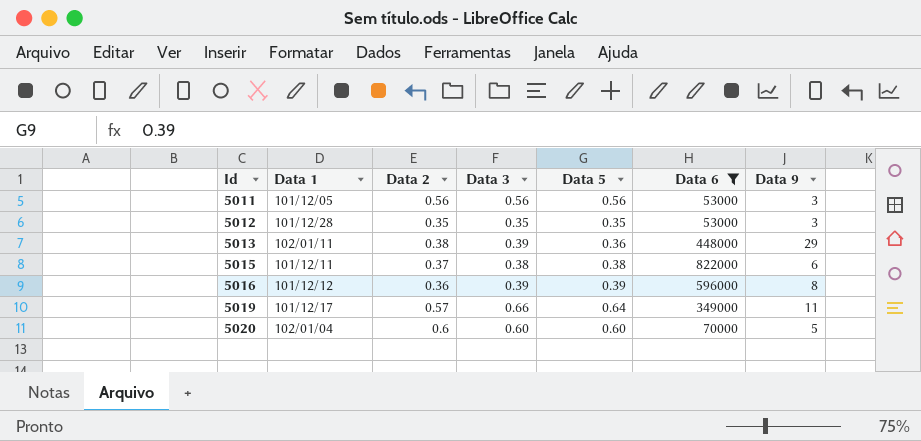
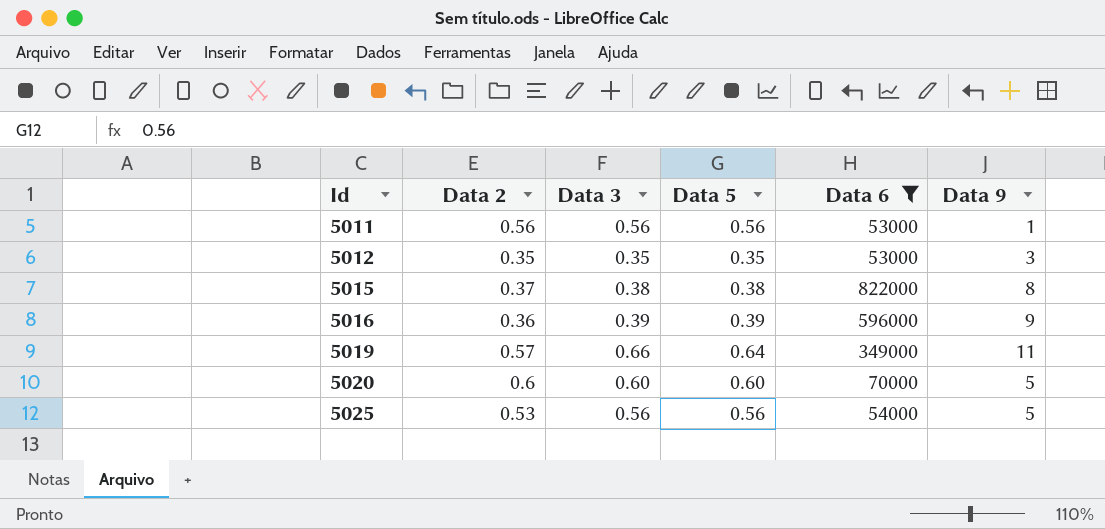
column Data 1 | position: 2 -> none
row 5013: 102/01/11 | 0.38 | 0.39 | 0.36 | 448000 | 29 -> none
5011 | Data 9: 3 -> 1
5015 | Data 9: 6 -> 8
5016 | Data 9: 8 -> 9
row 5025: none -> 0.53 | 0.56 | 0.56 | 54000 | 5

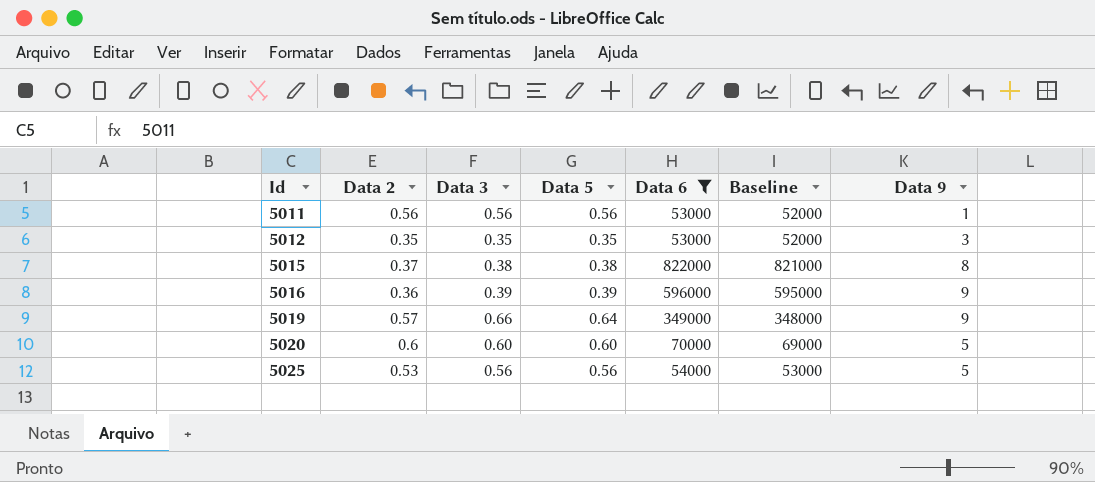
column Baseline | formula: none -> [Data 6] - 1000
5019 | Data 9: 11 -> 9

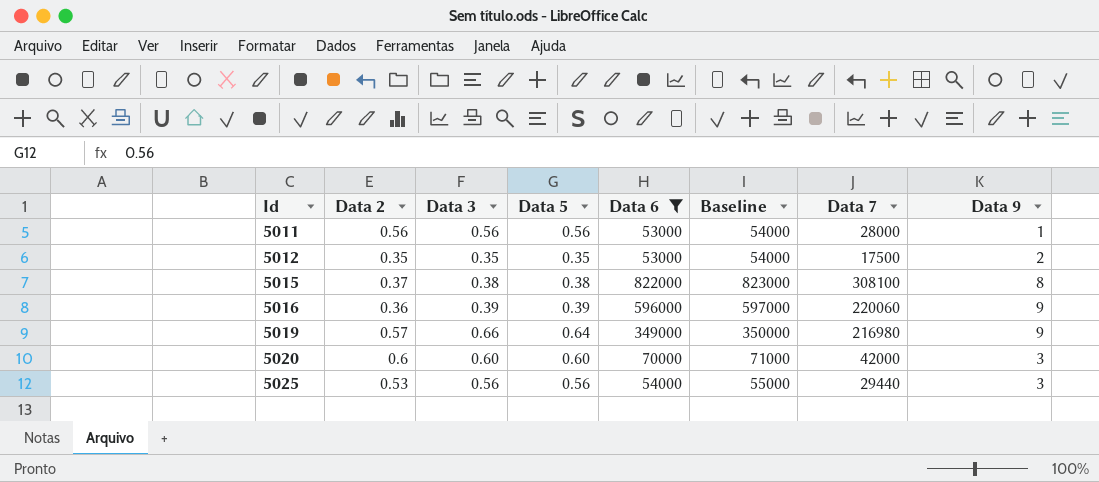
column Baseline | formula: [Data 6] - 1000 -> [Data 6] + 1000
column Data 7 | position: none -> 7
5012 | Data 9: 3 -> 2
5020 | Data 9: 5 -> 3
5025 | Data 9: 5 -> 3

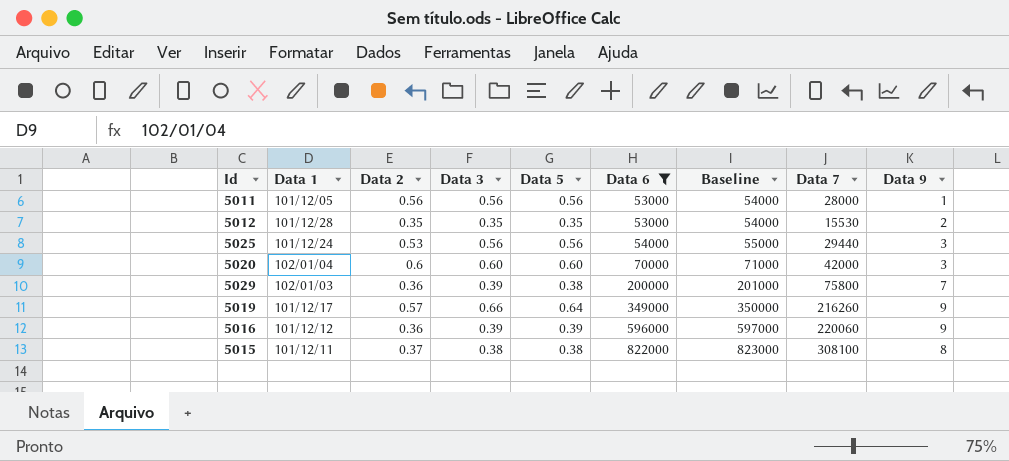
row order: Id ascending -> Data 6 ascending
column Data 1 | position: none -> 2
5012 | Data 7: 17500 -> 15530
row 5029: none -> 102/01/03 | 0.36 | 0.39 | 0.38 | 200000 | 201000 | 75800 | 7
5019 | Data 7: 216980 -> 216260

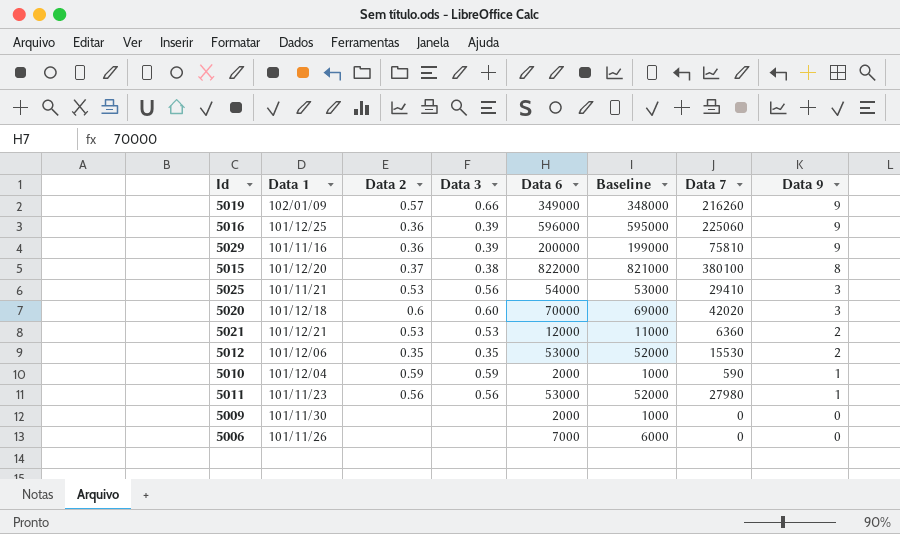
filter: Data 6 >= 53000 -> none
row order: Data 6 ascending -> Data 9 descending
column Data 5 | position: 5 -> none
column Baseline | formula: [Data 6] + 1000 -> [Data 6] - 1000
5019 | Data 1: 101/12/17 -> 102/01/09
5016 | Data 1: 101/12/12 -> 101/12/25
5016 | Data 7: 220060 -> 225060
5029 | Data 1: 102/01/03 -> 101/11/16
5029 | Data 7: 75800 -> 75810
5029 | Data 9: 7 -> 9
5015 | Data 1: 101/12/11 -> 101/12/20
5015 | Data 7: 308100 -> 380100
5025 | Data 1: 101/12/24 -> 101/11/21
5025 | Data 7: 29440 -> 29410
5020 | Data 1: 102/01/04 -> 101/12/18
5020 | Data 7: 42000 -> 42020
5012 | Data 1: 101/12/28 -> 101/12/06
5011 | Data 1: 101/12/05 -> 101/11/23
5011 | Data 7: 28000 -> 27980

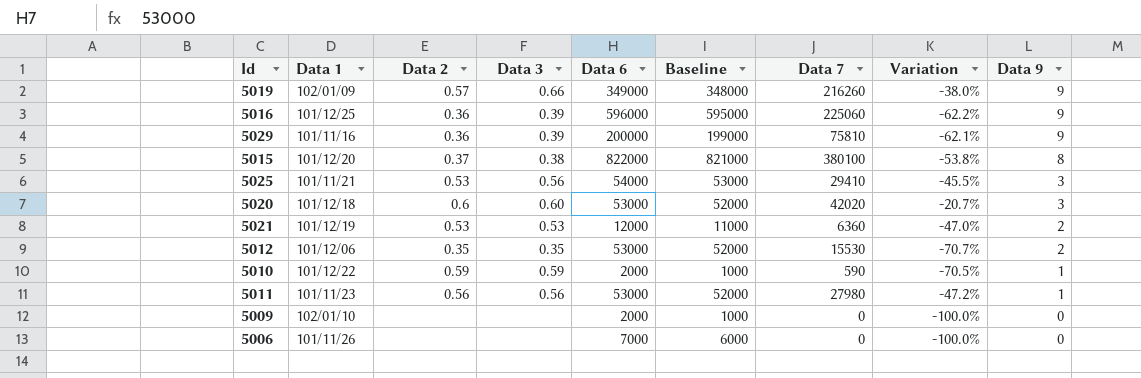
column Variation | formula: none -> ([Data 7] - [Data 6]) / [Data 6]
5020 | Data 6: 70000 -> 53000
5020 | Baseline: 69000 -> 52000
5021 | Data 1: 101/12/21 -> 101/12/19
5010 | Data 1: 101/12/04 -> 101/12/22
5009 | Data 1: 101/11/30 -> 102/01/10

